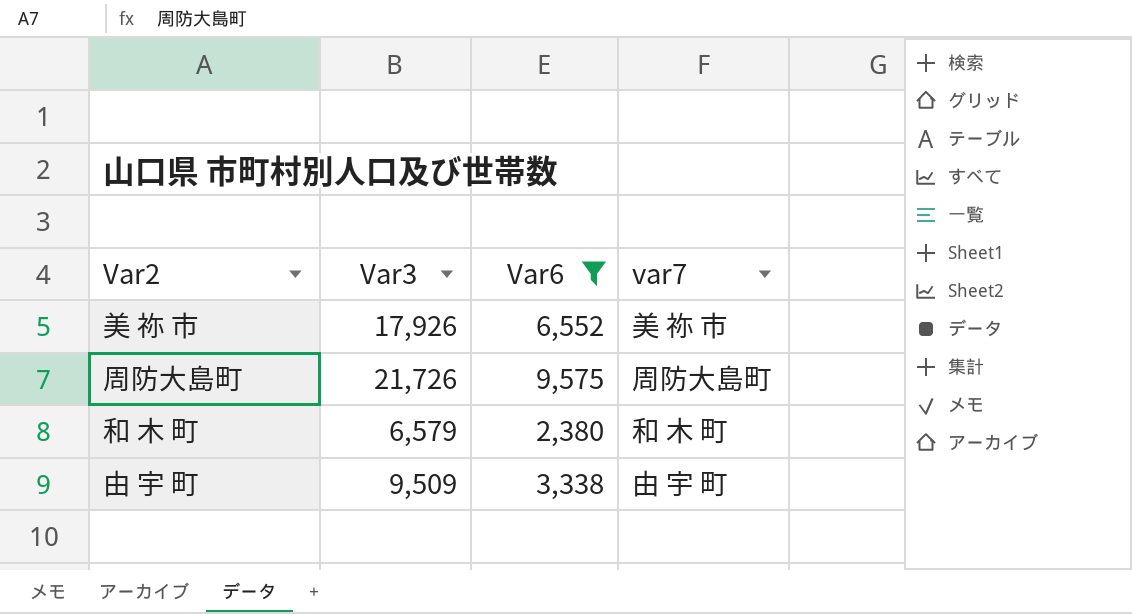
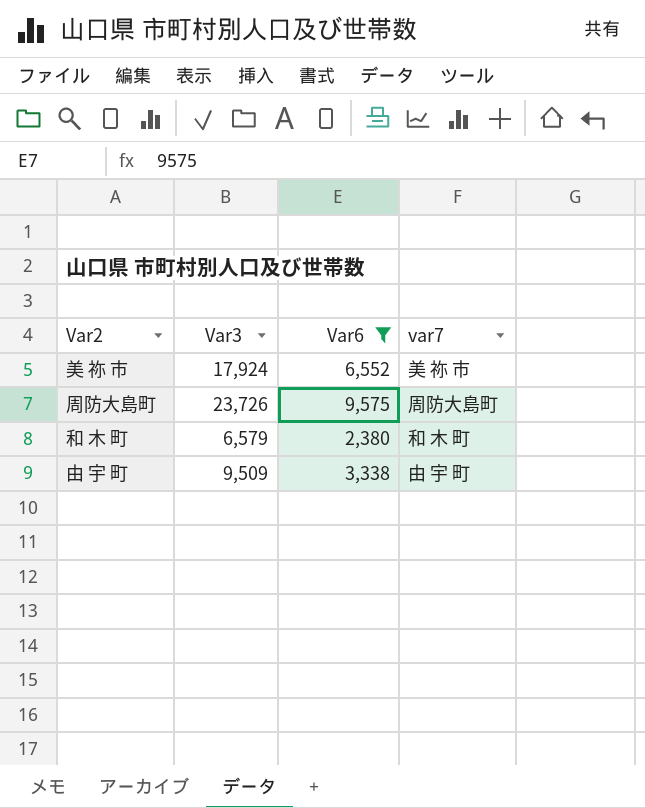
美 祢 市 | Var3: 17,926 -> 17,924
周防大島町 | Var3: 21,726 -> 23,726

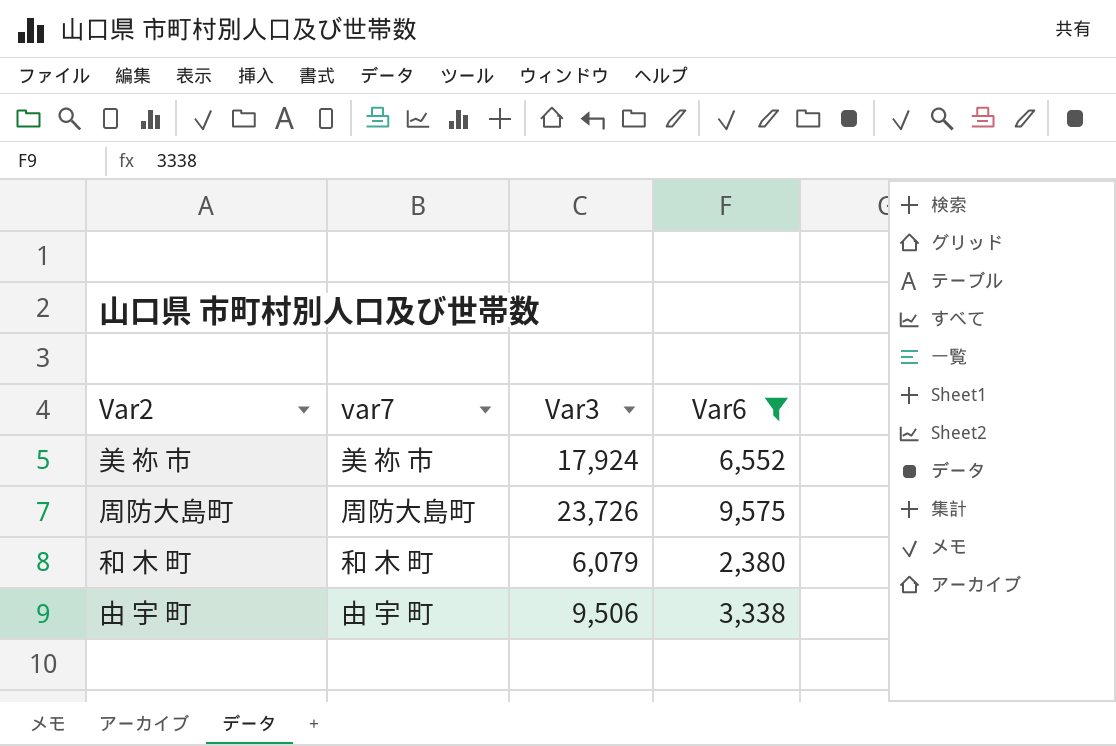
column var7 | position: 4 -> 2
和 木 町 | Var3: 6,579 -> 6,079
由 宇 町 | Var3: 9,509 -> 9,506

